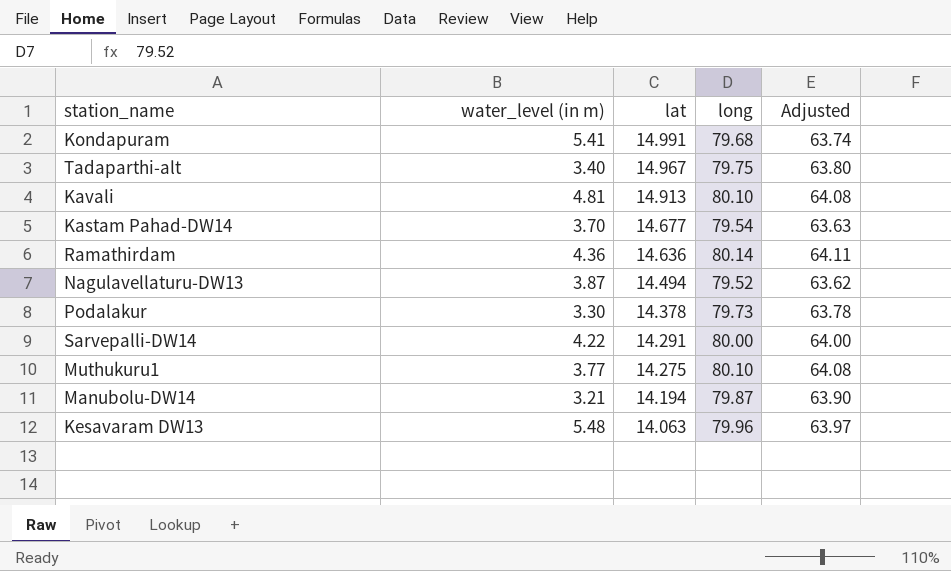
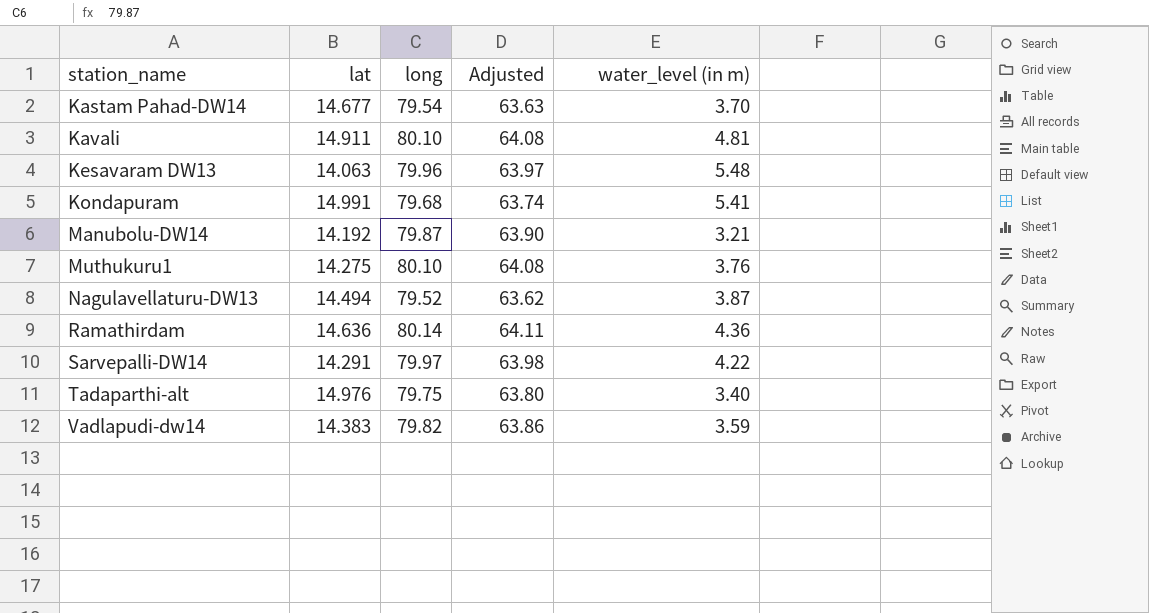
row order: lat descending -> station_name ascending
column water_level (in m) | position: 2 -> 5
row Podalakur: 3.30 | 14.378 | 79.73 | 63.78 -> none
Kavali | lat: 14.913 -> 14.911
Manubolu-DW14 | lat: 14.194 -> 14.192
Muthukuru1 | water_level (in m): 3.77 -> 3.76
Sarvepalli-DW14 | long: 80.00 -> 79.97
Sarvepalli-DW14 | Adjusted: 64.00 -> 63.98
Tadaparthi-alt | lat: 14.967 -> 14.976
row Vadlapudi-dw14: none -> 14.383 | 79.82 | 63.86 | 3.59

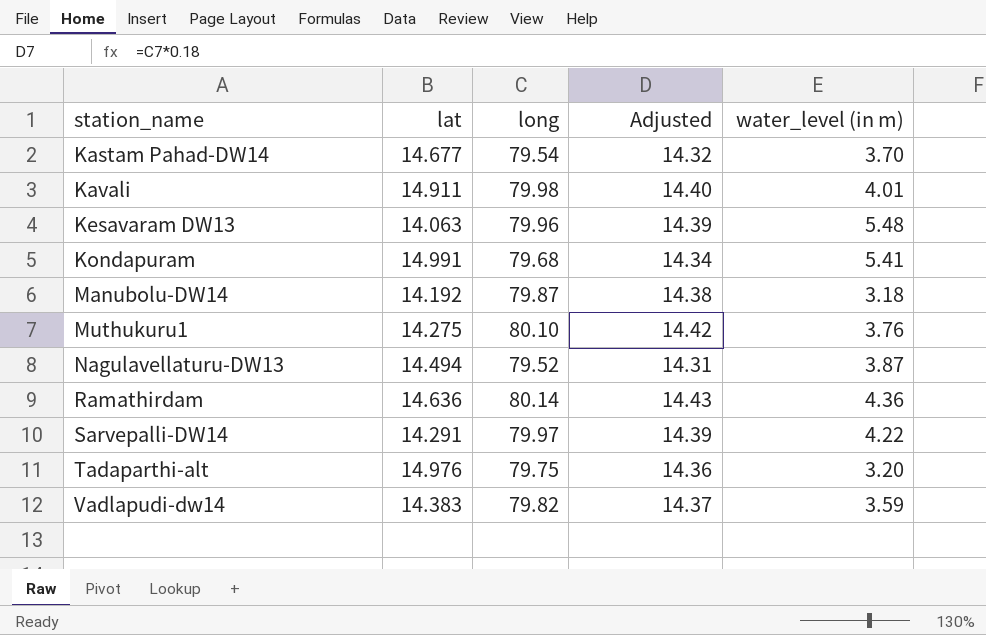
column Adjusted | formula: [long] * 0.8 -> [long] * 0.18
Kavali | long: 80.10 -> 79.98
Kavali | water_level (in m): 4.81 -> 4.01
Manubolu-DW14 | water_level (in m): 3.21 -> 3.18
Tadaparthi-alt | water_level (in m): 3.40 -> 3.20

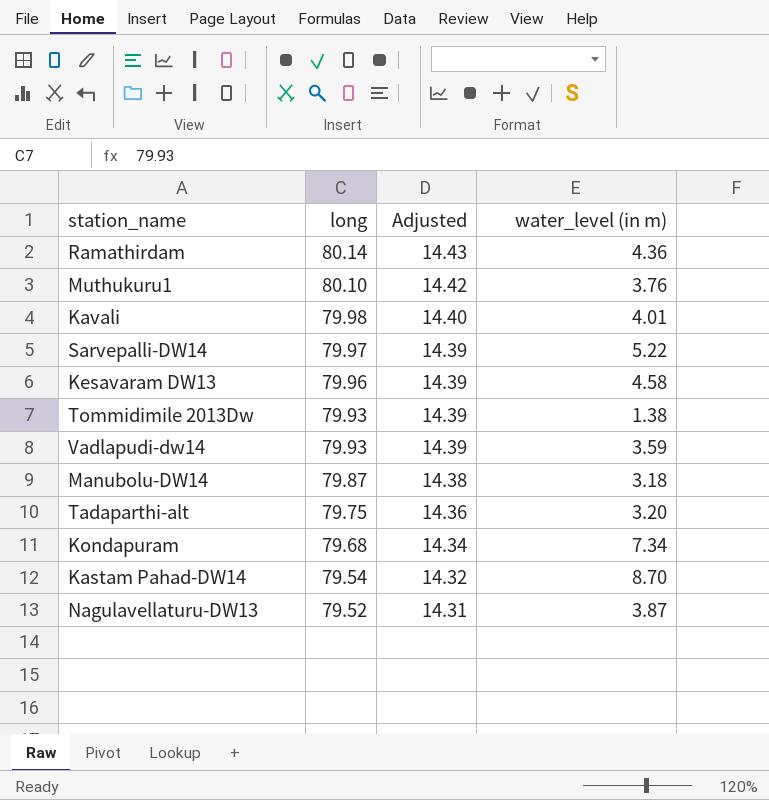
row order: station_name ascending -> long descending
column lat | position: 2 -> none
Sarvepalli-DW14 | water_level (in m): 4.22 -> 5.22
Kesavaram DW13 | water_level (in m): 5.48 -> 4.58
row Tommidimile 2013Dw: none -> 79.93 | 14.39 | 1.38
Vadlapudi-dw14 | long: 79.82 -> 79.93
Vadlapudi-dw14 | Adjusted: 14.37 -> 14.39
Kondapuram | water_level (in m): 5.41 -> 7.34
Kastam Pahad-DW14 | water_level (in m): 3.70 -> 8.70

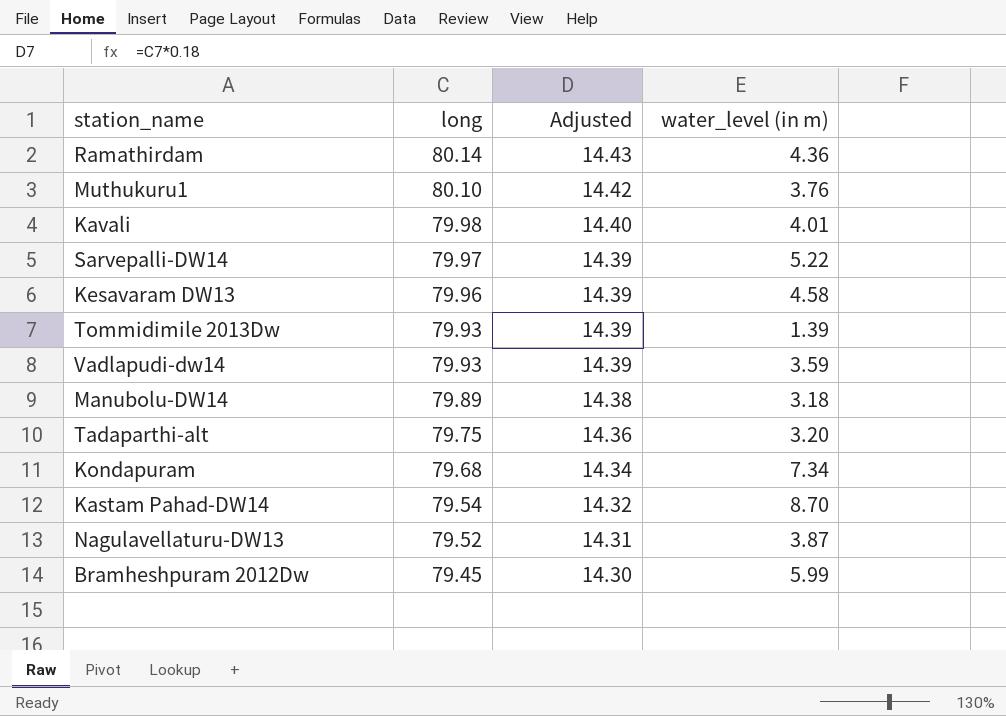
Tommidimile 2013Dw | water_level (in m): 1.38 -> 1.39
Manubolu-DW14 | long: 79.87 -> 79.89
row Bramheshpuram 2012Dw: none -> 79.45 | 14.30 | 5.99

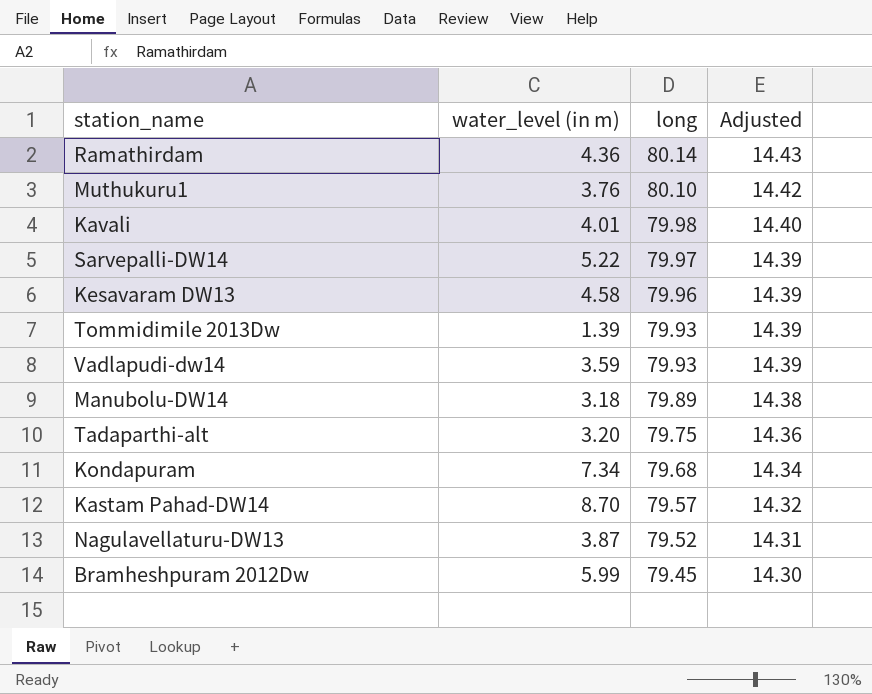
column water_level (in m) | position: 4 -> 2
Kastam Pahad-DW14 | long: 79.54 -> 79.57

